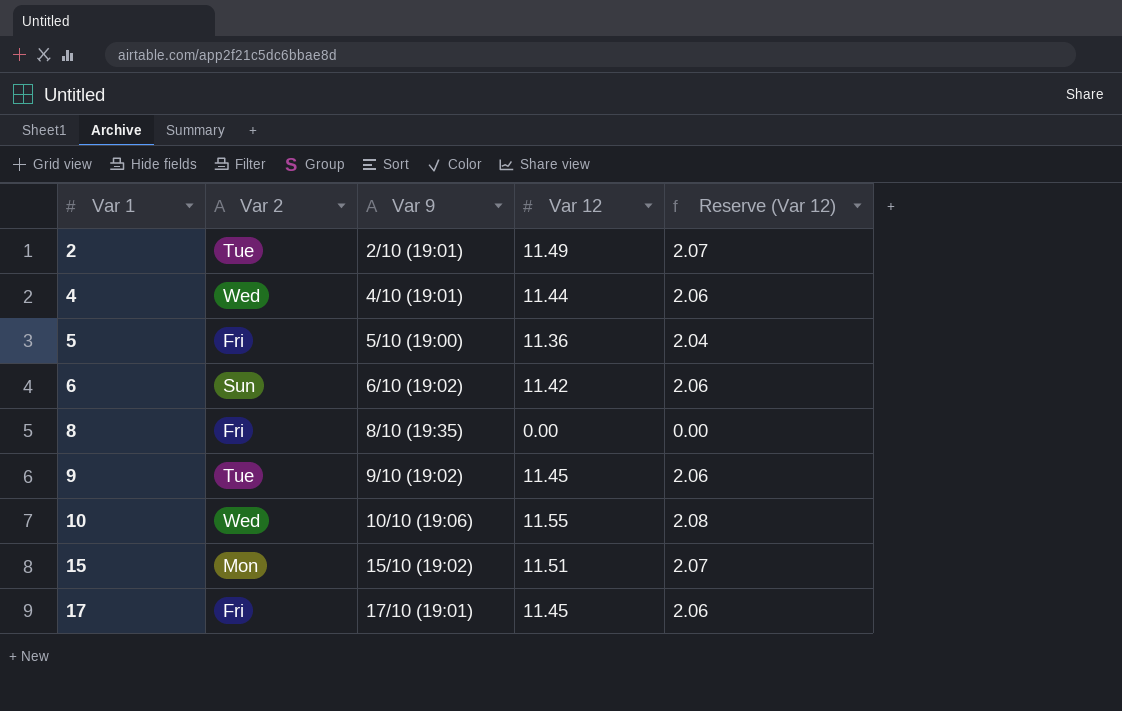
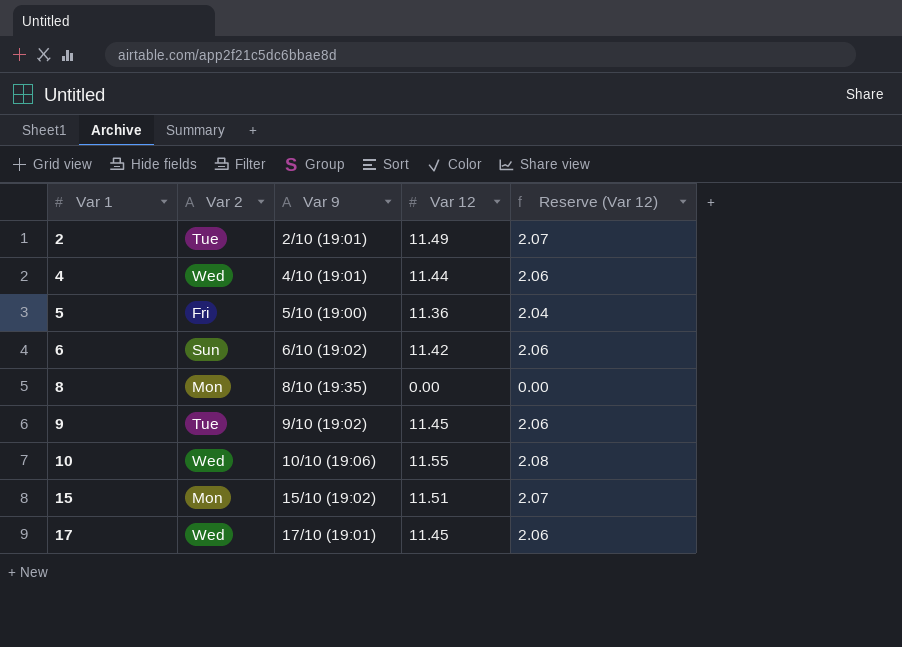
8 | Var 2: Fri -> Mon
17 | Var 2: Fri -> Wed

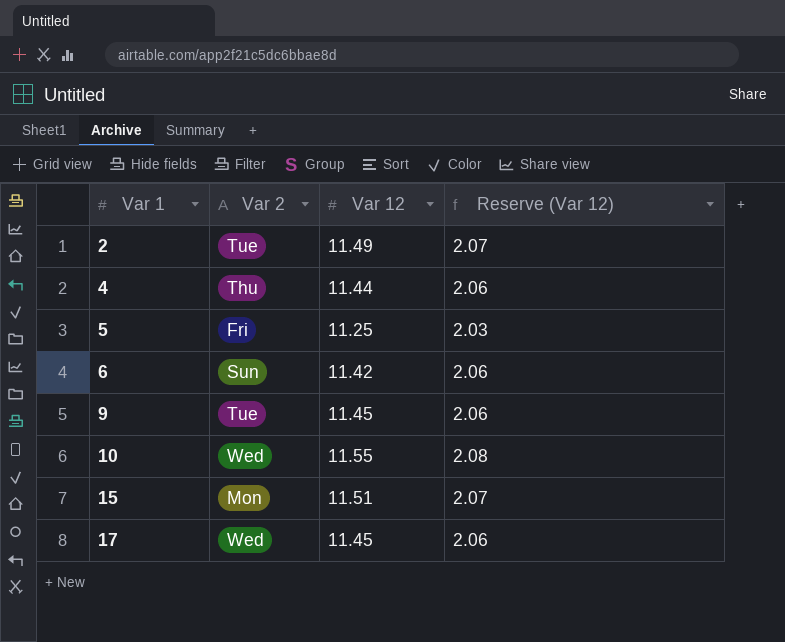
column Var 9 | position: 3 -> none
row 8: Mon | 8/10 (19:35) | 0.00 | 0.00 -> none
4 | Var 2: Wed -> Thu
5 | Var 12: 11.36 -> 11.25
5 | Reserve (Var 12): 2.04 -> 2.03

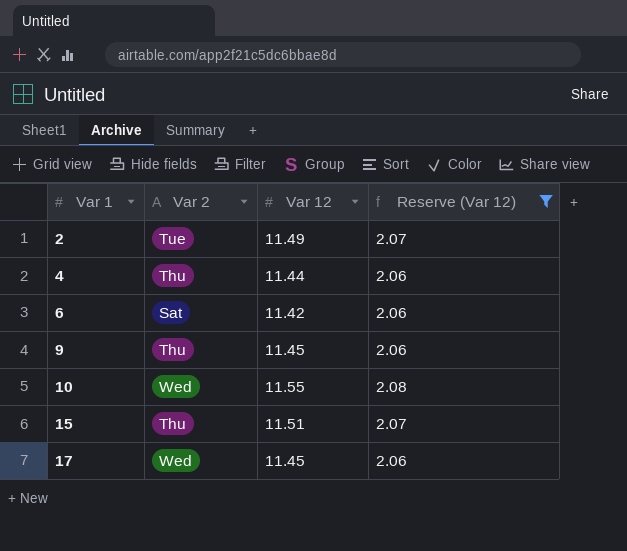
filter: none -> Reserve (Var 12) != 2.03
6 | Var 2: Sun -> Sat
9 | Var 2: Tue -> Thu
15 | Var 2: Mon -> Thu

